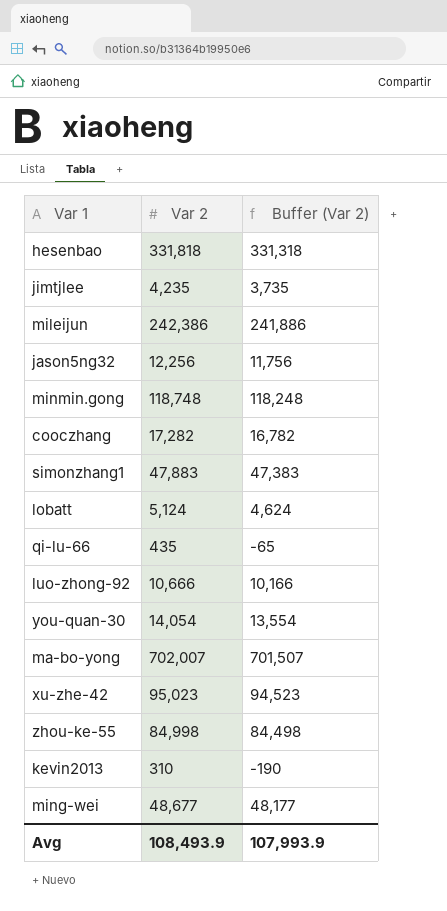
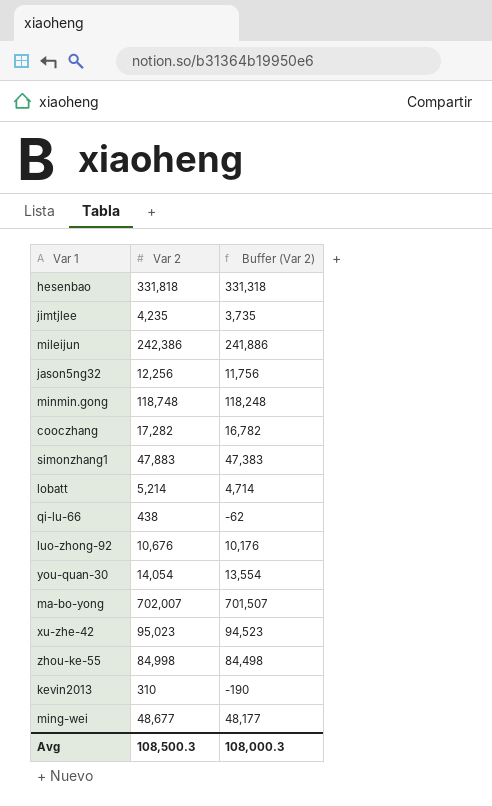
lobatt | Var 2: 5,124 -> 5,214
lobatt | Buffer (Var 2): 4,624 -> 4,714
qi-lu-66 | Var 2: 435 -> 438
qi-lu-66 | Buffer (Var 2): -65 -> -62
luo-zhong-92 | Var 2: 10,666 -> 10,676
luo-zhong-92 | Buffer (Var 2): 10,166 -> 10,176
Avg | Var 2: 108,493.9 -> 108,500.3
Avg | Buffer (Var 2): 107,993.9 -> 108,000.3

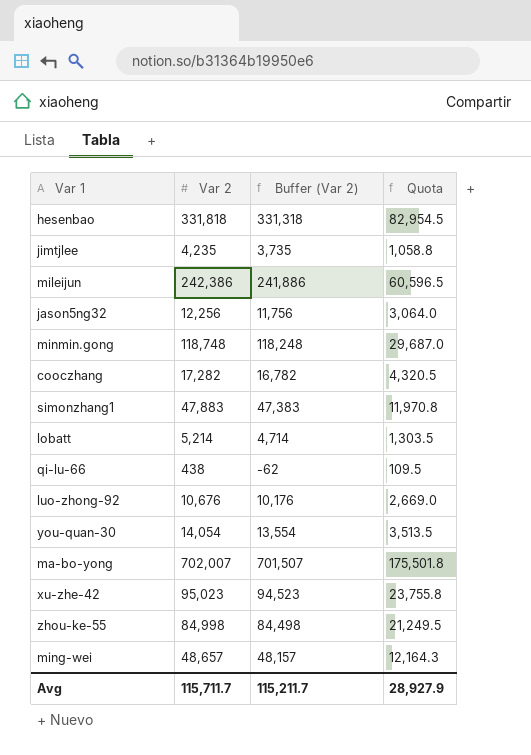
column Quota | formula: none -> [Var 2] * 0.25
row kevin2013: 310 | -190 -> none
ming-wei | Var 2: 48,677 -> 48,657
ming-wei | Buffer (Var 2): 48,177 -> 48,157
Avg | Var 2: 108,500.3 -> 115,711.7
Avg | Buffer (Var 2): 108,000.3 -> 115,211.7

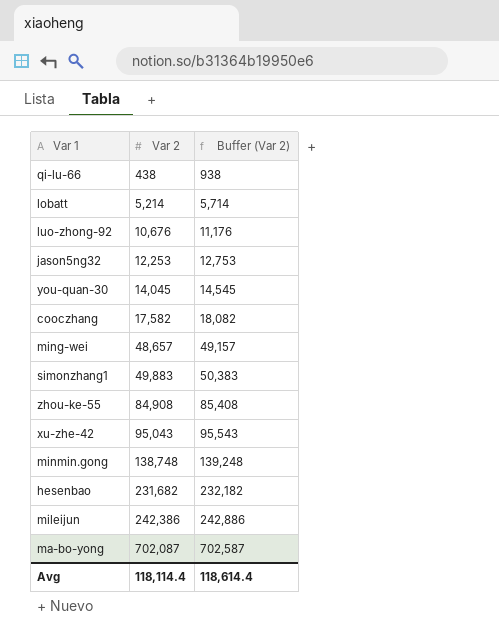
row order: none -> Var 2 ascending
column Quota | formula: [Var 2] * 0.25 -> none
column Buffer (Var 2) | formula: [Var 2] - 500 -> [Var 2] + 500
row jimtjlee: 4,235 | 3,735 | 1,058.8 -> none
jason5ng32 | Var 2: 12,256 -> 12,253
you-quan-30 | Var 2: 14,054 -> 14,045
cooczhang | Var 2: 17,282 -> 17,582
simonzhang1 | Var 2: 47,883 -> 49,883
zhou-ke-55 | Var 2: 84,998 -> 84,908
xu-zhe-42 | Var 2: 95,023 -> 95,043
minmin.gong | Var 2: 118,748 -> 138,748
hesenbao | Var 2: 331,818 -> 231,682
ma-bo-yong | Var 2: 702,007 -> 702,087
Avg | Var 2: 115,711.7 -> 118,114.4
Avg | Buffer (Var 2): 115,211.7 -> 118,614.4

